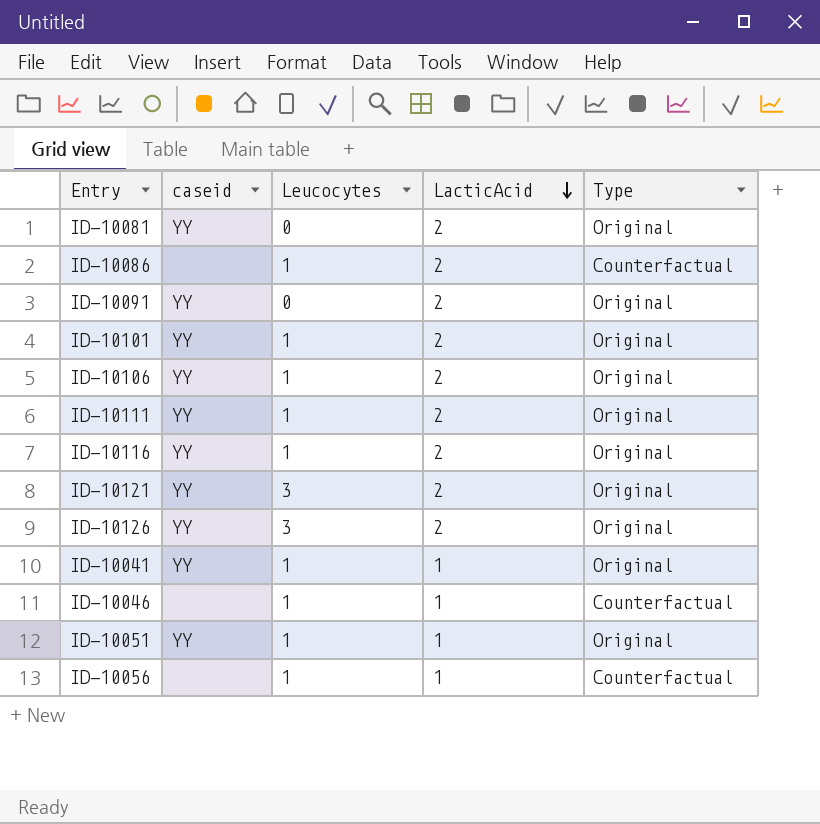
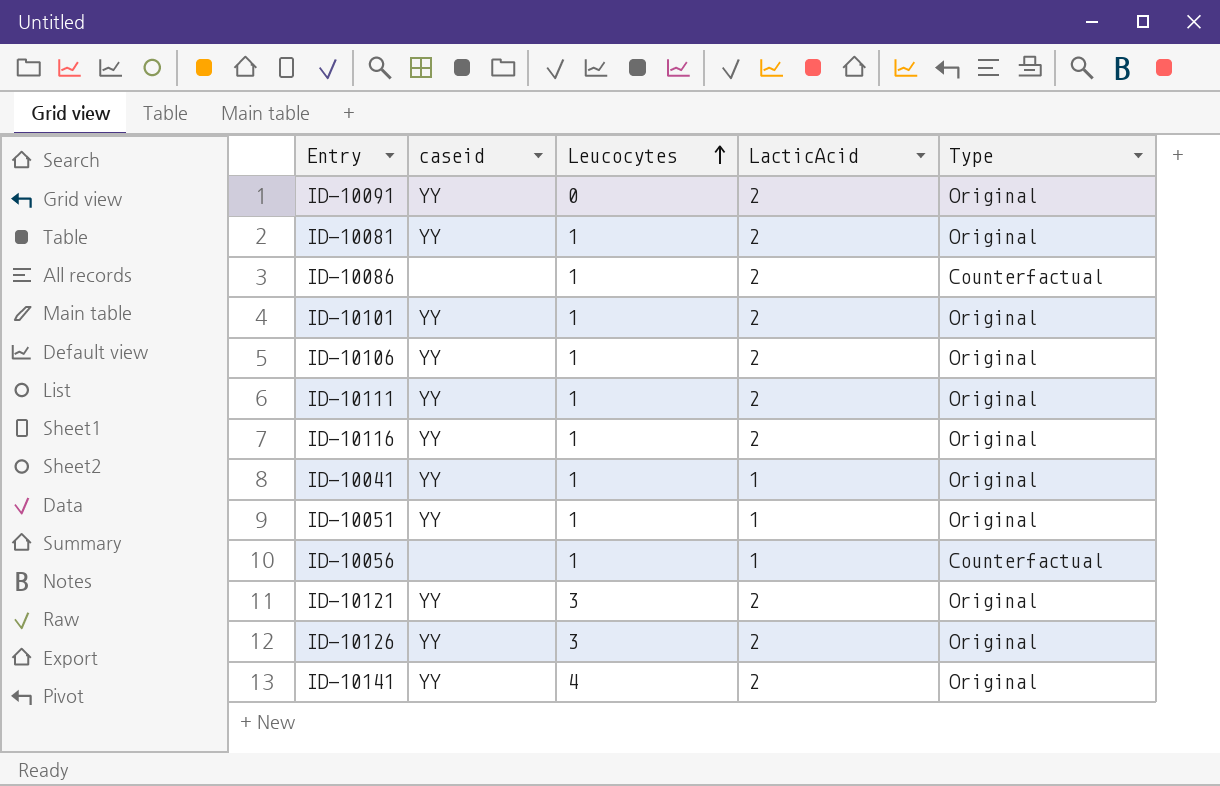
row order: LacticAcid descending -> Leucocytes ascending
row ID-10046: none | 1 | 1 | Counterfactual -> none
ID-10081 | Leucocytes: 0 -> 1
row ID-10141: none -> YY | 4 | 2 | Original

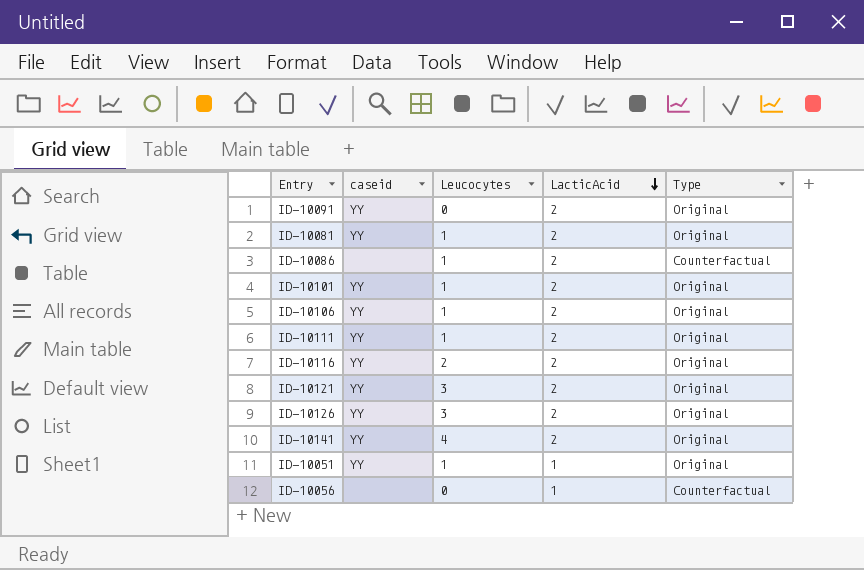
row order: Leucocytes ascending -> LacticAcid descending
row ID-10041: YY | 1 | 1 | Original -> none
ID-10116 | Leucocytes: 1 -> 2
ID-10056 | Leucocytes: 1 -> 0

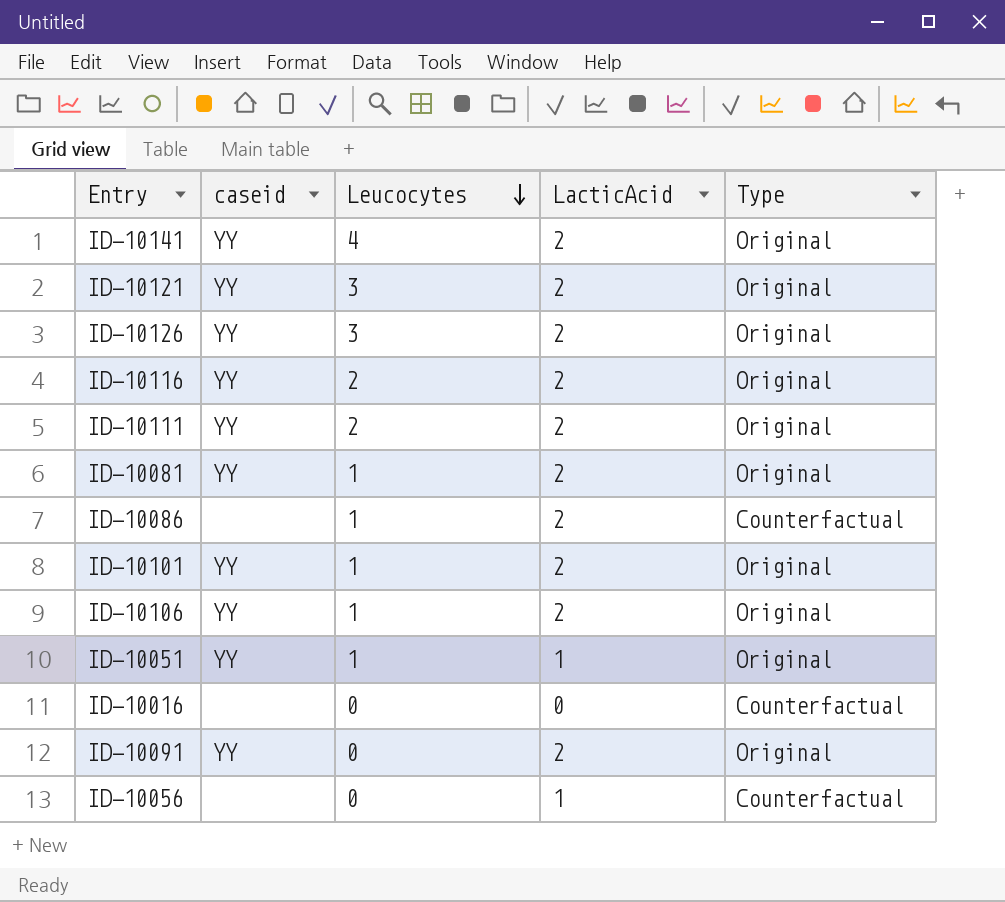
row order: LacticAcid descending -> Leucocytes descending
ID-10111 | Leucocytes: 1 -> 2
row ID-10016: none -> none | 0 | 0 | Counterfactual

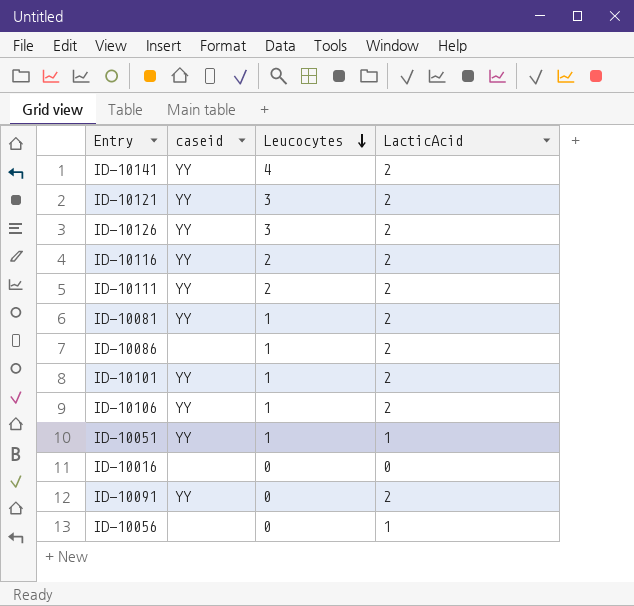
column Type | position: 5 -> none

